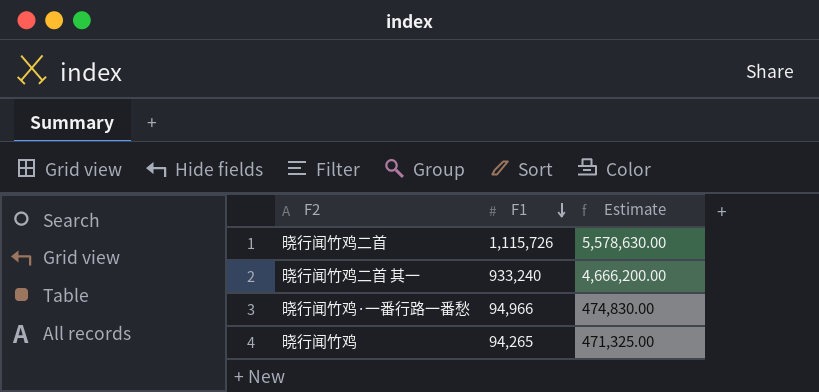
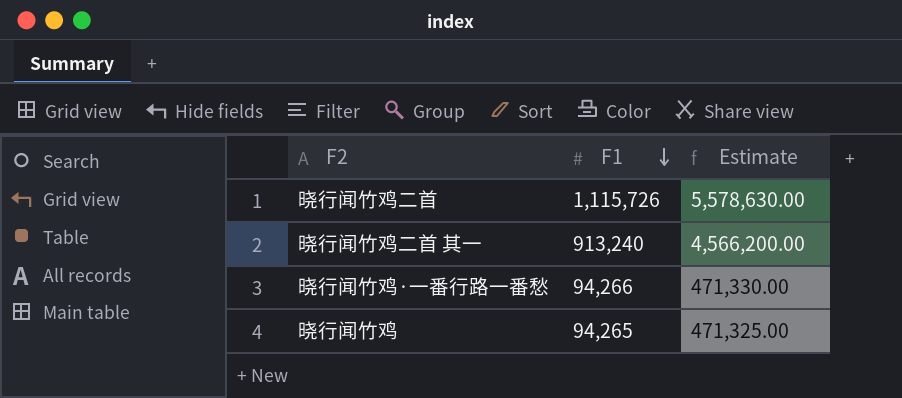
晓行闻竹鸡二首 其一 | F1: 933,240 -> 913,240
晓行闻竹鸡二首 其一 | Estimate: 4,666,200.00 -> 4,566,200.00
晓行闻竹鸡·一番行路一番愁 | F1: 94,966 -> 94,266
晓行闻竹鸡·一番行路一番愁 | Estimate: 474,830.00 -> 471,330.00

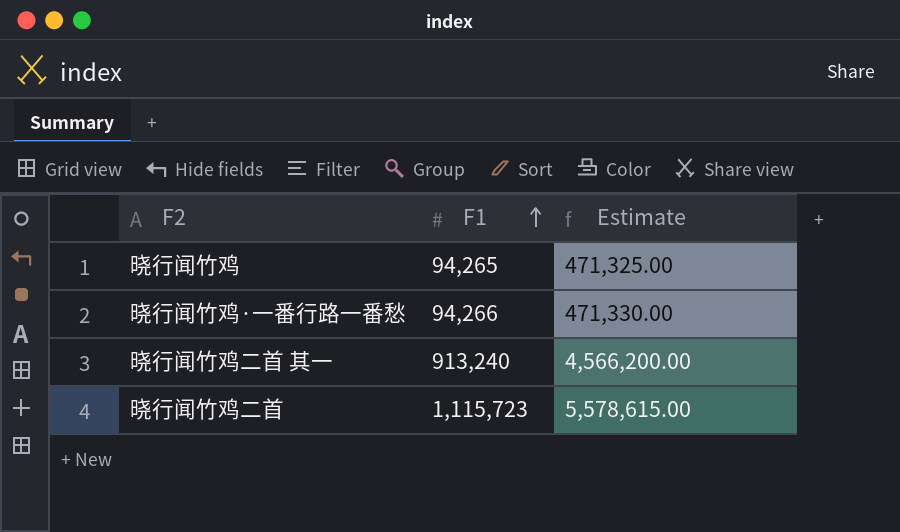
row order: F1 descending -> F1 ascending
晓行闻竹鸡二首 | F1: 1,115,726 -> 1,115,723
晓行闻竹鸡二首 | Estimate: 5,578,630.00 -> 5,578,615.00

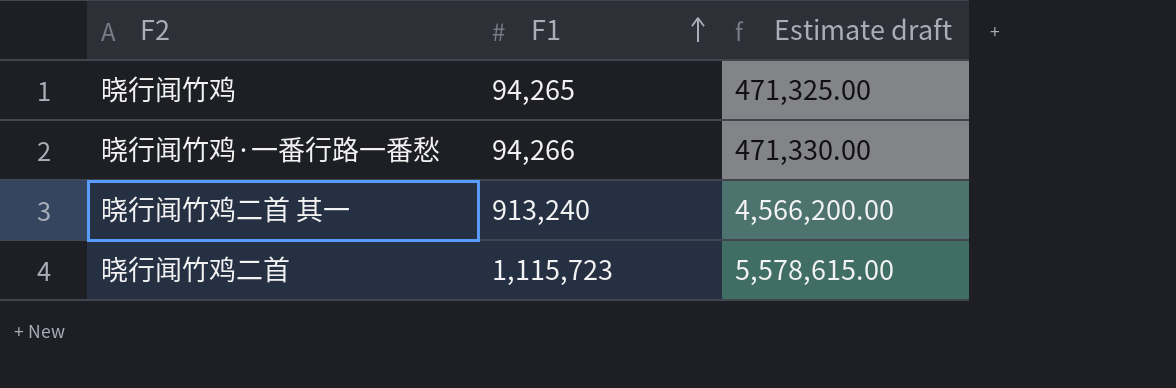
column name: Estimate -> Estimate draft

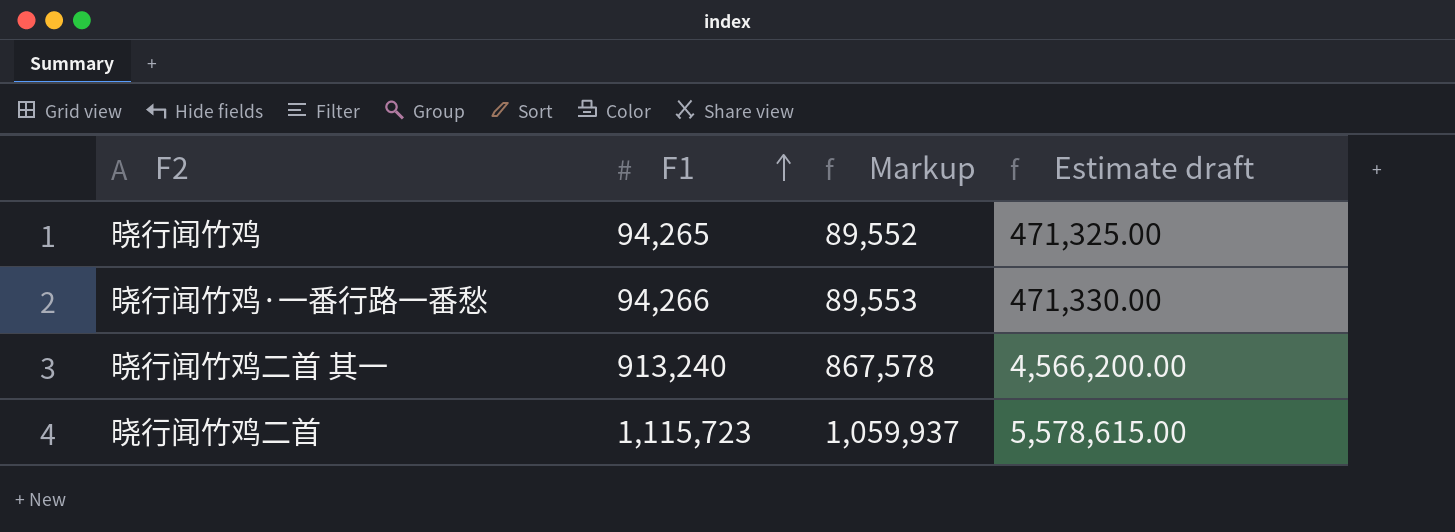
column Markup | formula: none -> [F1] * 0.95

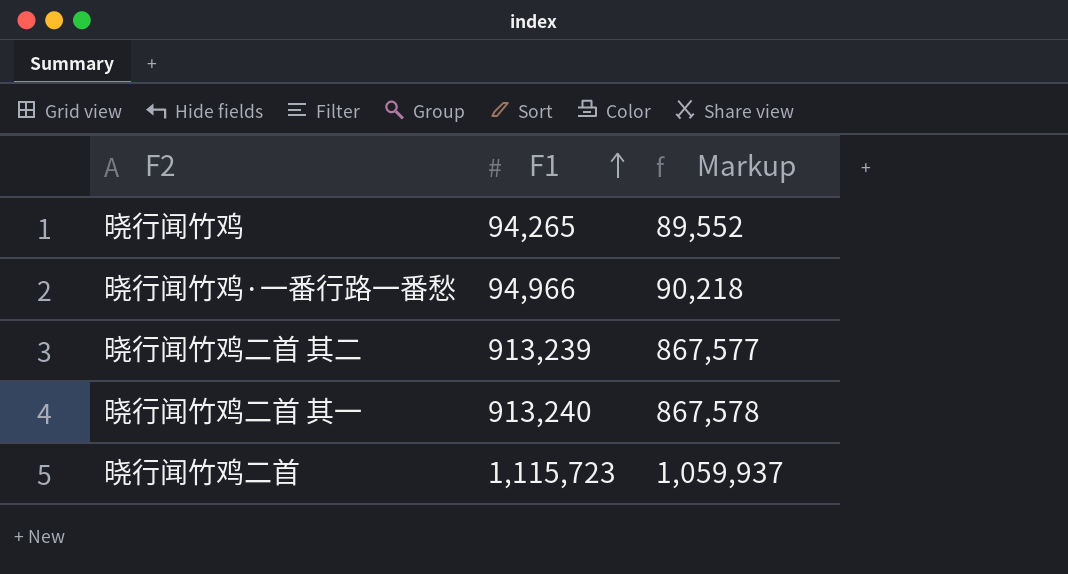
column Estimate draft | formula: [F1] * 5 -> none
晓行闻竹鸡·一番行路一番愁 | F1: 94,266 -> 94,966
晓行闻竹鸡·一番行路一番愁 | Markup: 89,553 -> 90,218
row 晓行闻竹鸡二首 其二: none -> 913,239 | 867,577

